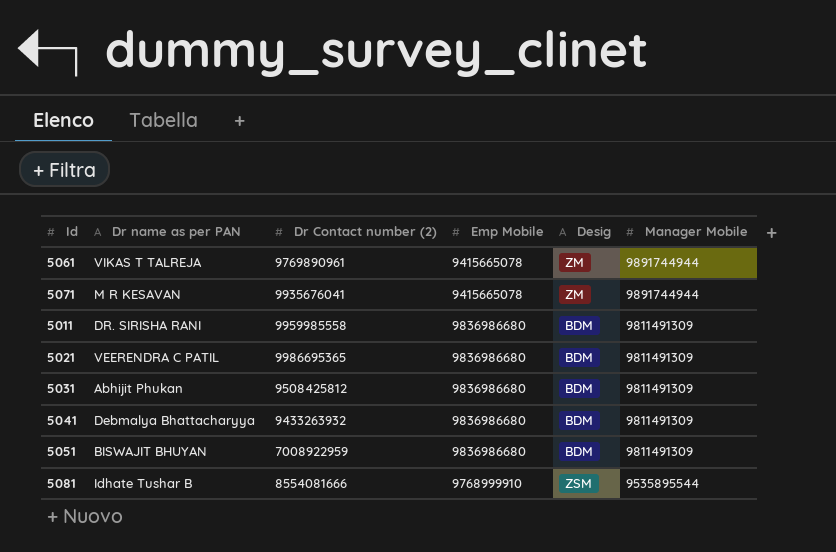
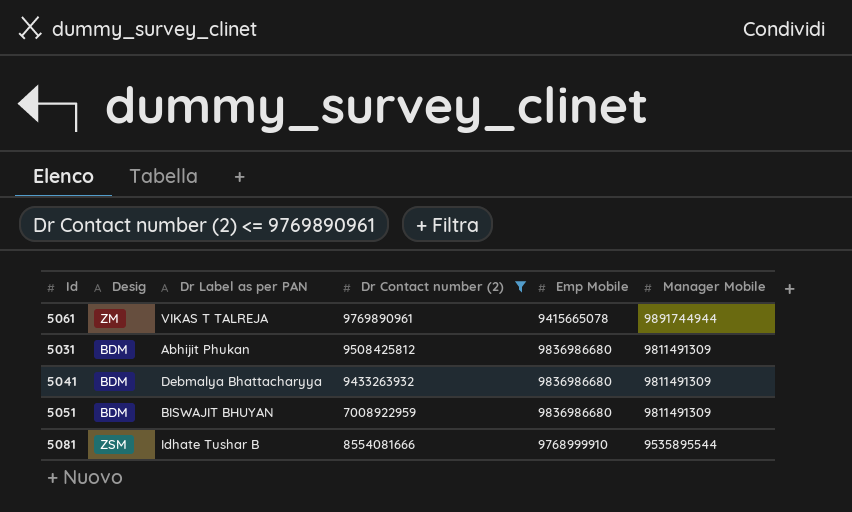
filter: none -> Dr Contact number (2) <= 9769890961
column Desig | position: 5 -> 2
column name: Dr name as per PAN -> Dr Label as per PAN

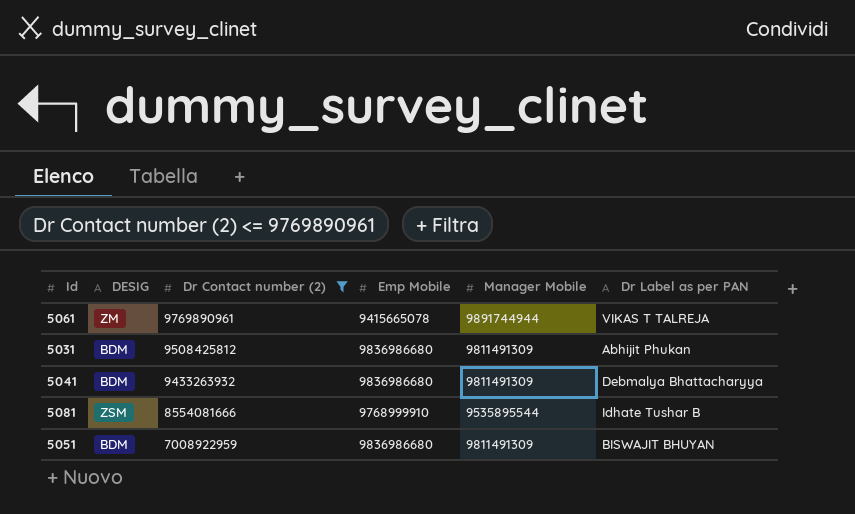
row order: Manager Mobile descending -> Dr Contact number (2) descending
column name: Desig -> DESIG
column Dr Label as per PAN | position: 3 -> 6

